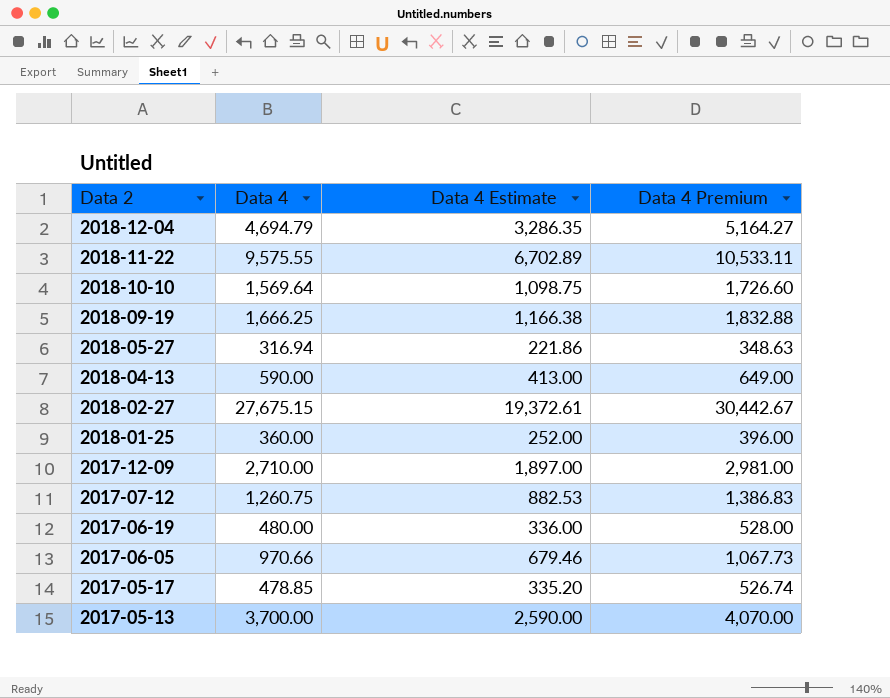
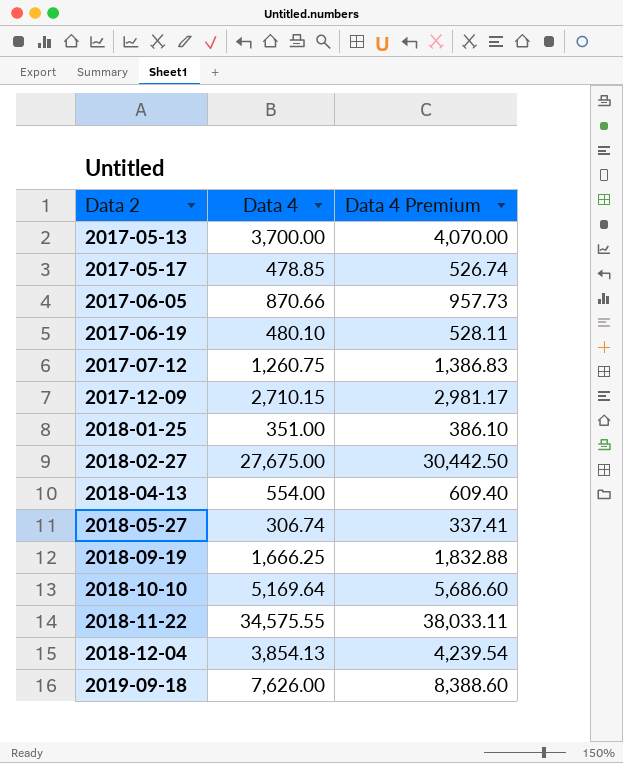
row order: Data 2 descending -> Data 2 ascending
column Data 4 Estimate | formula: [Data 4] * 0.7 -> none
2017-06-05 | Data 4: 970.66 -> 870.66
2017-06-05 | Data 4 Premium: 1,067.73 -> 957.73
2017-06-19 | Data 4: 480.00 -> 480.10
2017-06-19 | Data 4 Premium: 528.00 -> 528.11
2017-12-09 | Data 4: 2,710.00 -> 2,710.15
2017-12-09 | Data 4 Premium: 2,981.00 -> 2,981.17
2018-01-25 | Data 4: 360.00 -> 351.00
2018-01-25 | Data 4 Premium: 396.00 -> 386.10
2018-02-27 | Data 4: 27,675.15 -> 27,675.00
2018-02-27 | Data 4 Premium: 30,442.67 -> 30,442.50
2018-04-13 | Data 4: 590.00 -> 554.00
2018-04-13 | Data 4 Premium: 649.00 -> 609.40
2018-05-27 | Data 4: 316.94 -> 306.74
2018-05-27 | Data 4 Premium: 348.63 -> 337.41
2018-10-10 | Data 4: 1,569.64 -> 5,169.64
2018-10-10 | Data 4 Premium: 1,726.60 -> 5,686.60
2018-11-22 | Data 4: 9,575.55 -> 34,575.55
2018-11-22 | Data 4 Premium: 10,533.11 -> 38,033.11
2018-12-04 | Data 4: 4,694.79 -> 3,854.13
2018-12-04 | Data 4 Premium: 5,164.27 -> 4,239.54
row 2019-09-18: none -> 7,626.00 | 8,388.60

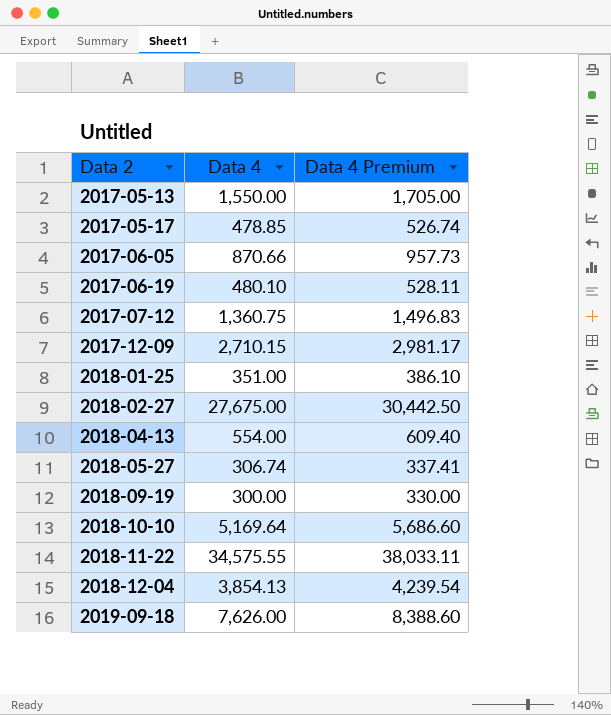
2017-05-13 | Data 4: 3,700.00 -> 1,550.00
2017-05-13 | Data 4 Premium: 4,070.00 -> 1,705.00
2017-07-12 | Data 4: 1,260.75 -> 1,360.75
2017-07-12 | Data 4 Premium: 1,386.83 -> 1,496.83
2018-09-19 | Data 4: 1,666.25 -> 300.00
2018-09-19 | Data 4 Premium: 1,832.88 -> 330.00

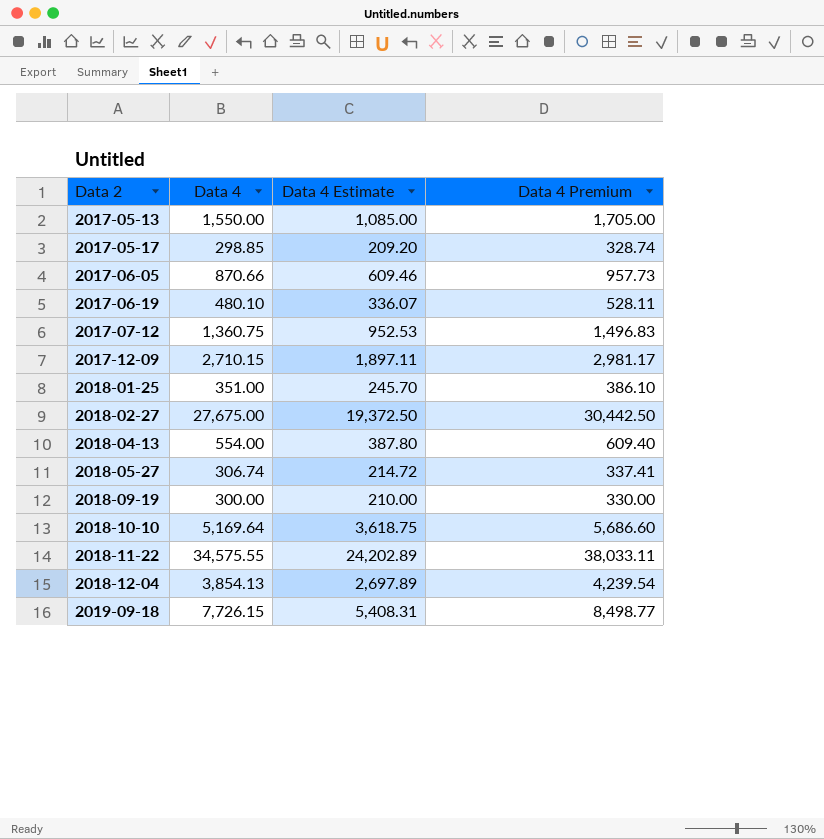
column Data 4 Estimate | formula: none -> [Data 4] * 0.7
2017-05-17 | Data 4: 478.85 -> 298.85
2017-05-17 | Data 4 Premium: 526.74 -> 328.74
2019-09-18 | Data 4: 7,626.00 -> 7,726.15
2019-09-18 | Data 4 Premium: 8,388.60 -> 8,498.77

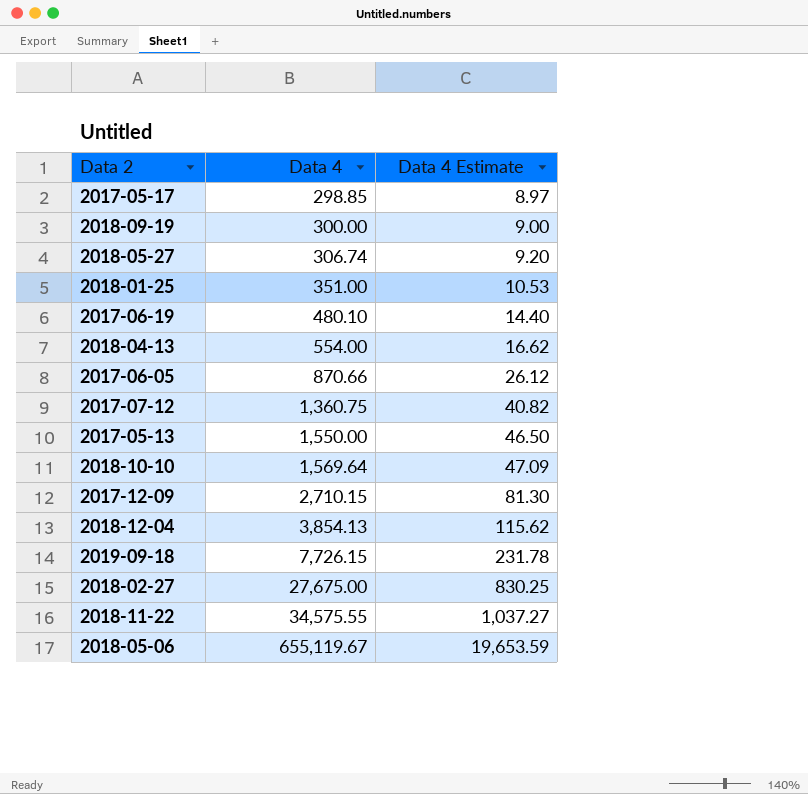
row order: Data 2 ascending -> Data 4 ascending
column Data 4 Premium | formula: [Data 4] * 1.1 -> none
column Data 4 Estimate | formula: [Data 4] * 0.7 -> [Data 4] * 0.03
2018-10-10 | Data 4: 5,169.64 -> 1,569.64
row 2018-05-06: none -> 655,119.67 | 19,653.59

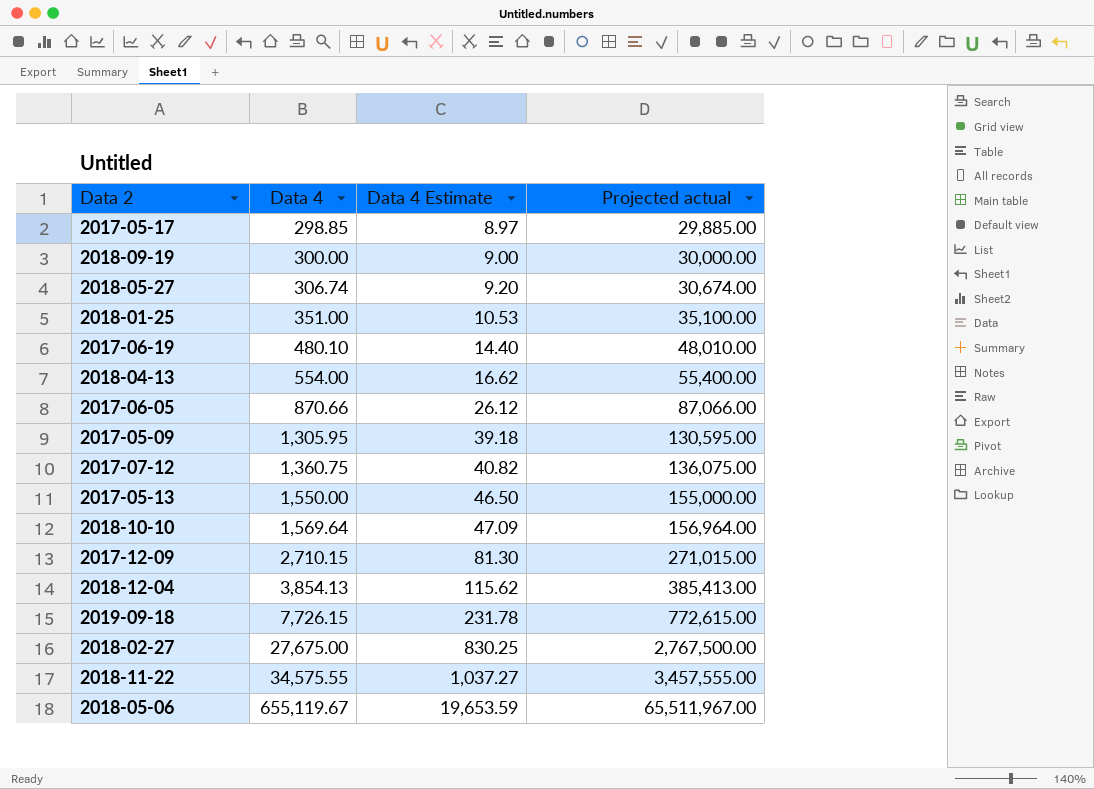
column Projected actual | formula: none -> [Data 4] * 100
row 2017-05-09: none -> 1,305.95 | 39.18 | 130,595.00

